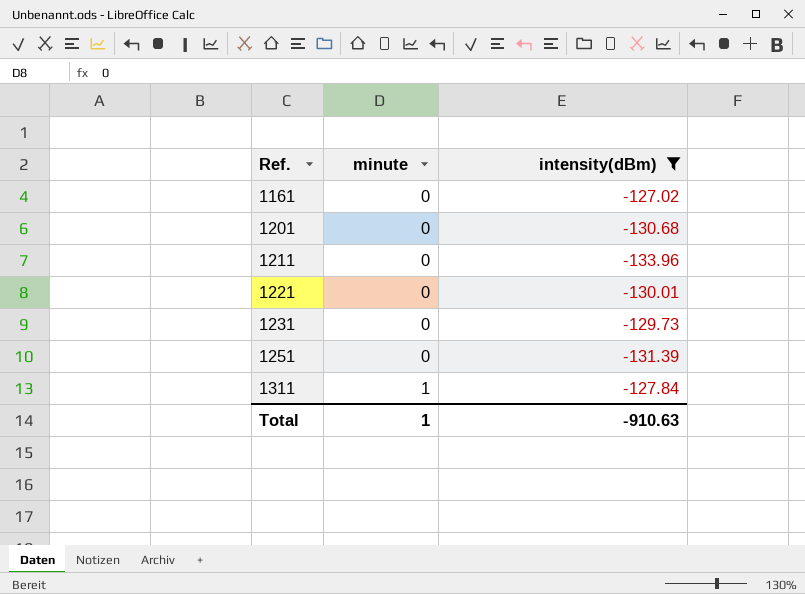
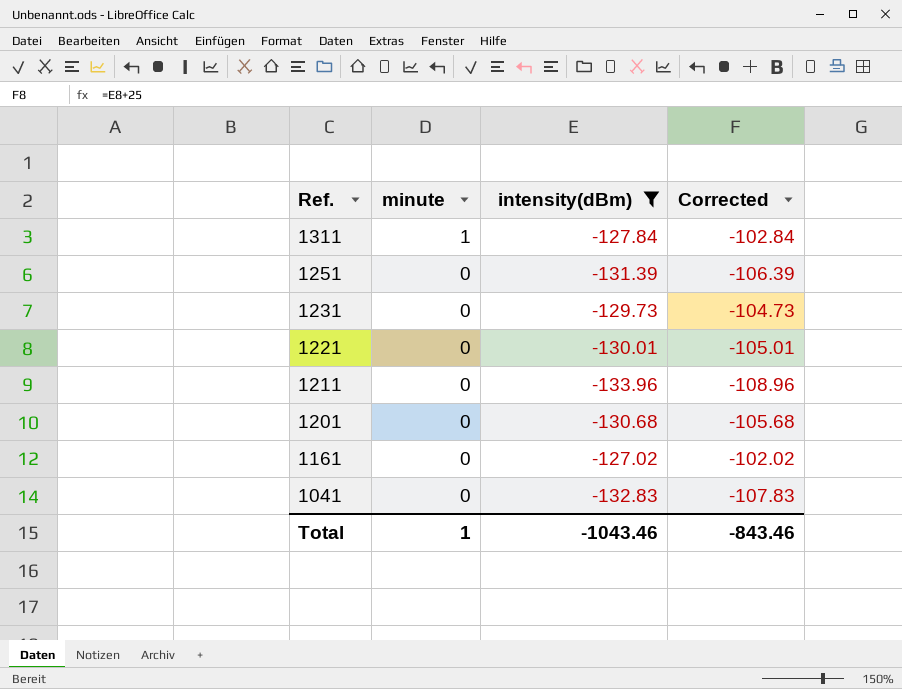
row order: Ref. ascending -> Ref. descending
column Corrected | formula: none -> [intensity(dBm)] + 25
row 1041: none -> 0 | -132.83 | -107.83
Total | intensity(dBm): -910.63 -> -1043.46

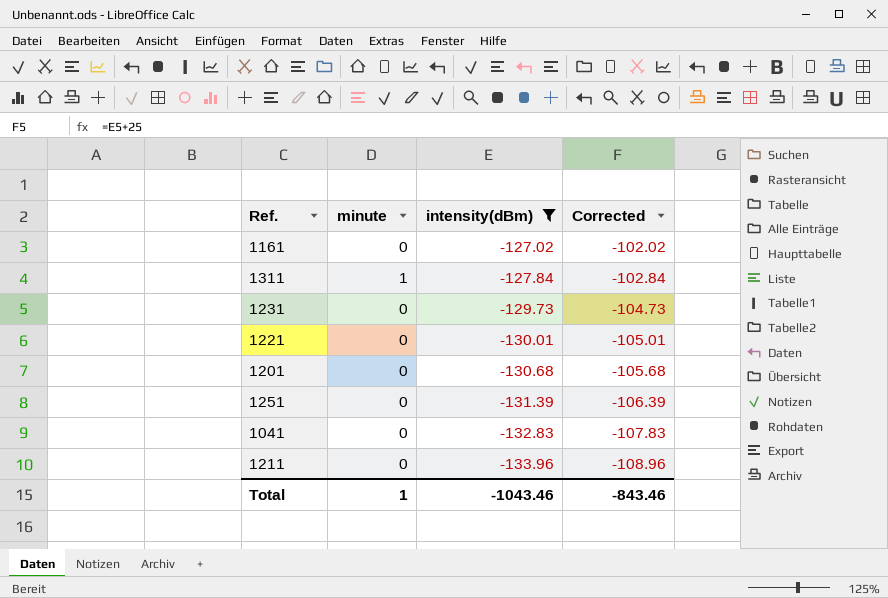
row order: Ref. descending -> intensity(dBm) descending

